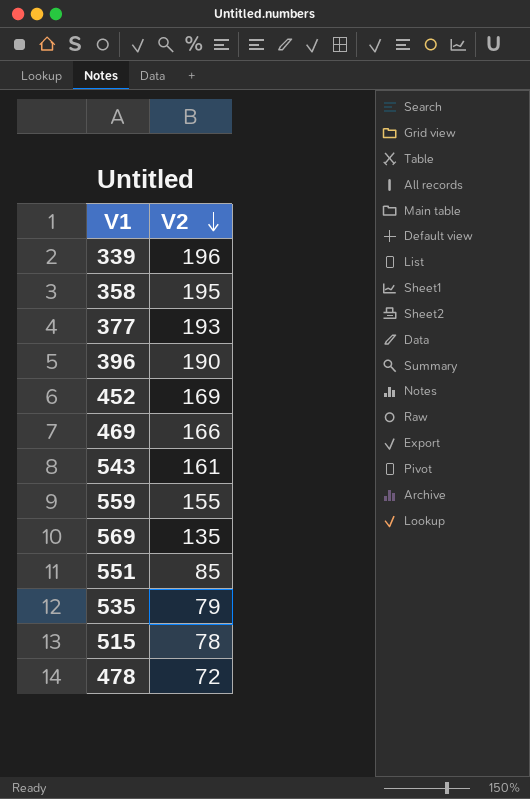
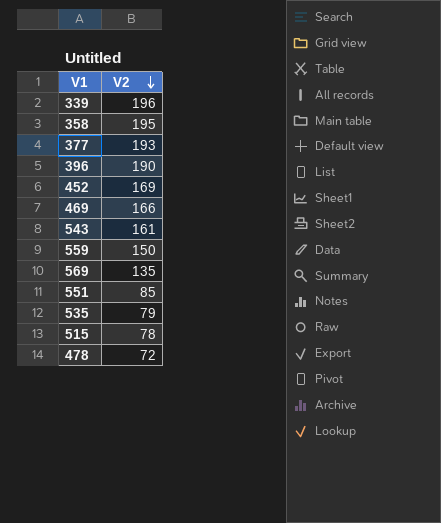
559 | V2: 155 -> 150

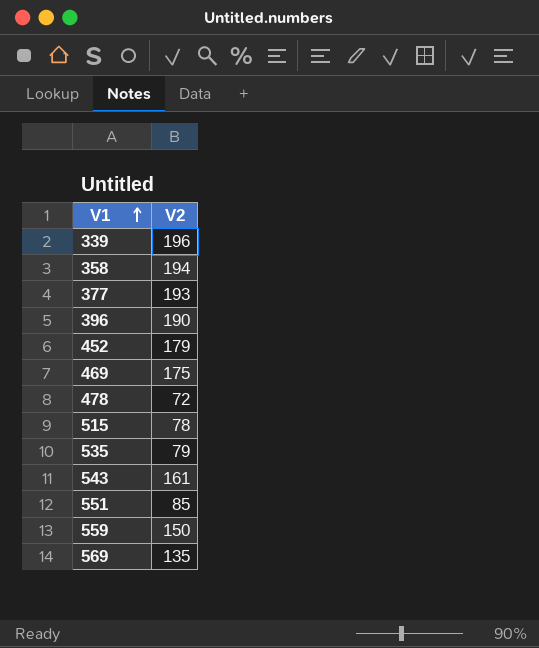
row order: V2 descending -> V1 ascending
358 | V2: 195 -> 194
452 | V2: 169 -> 179
469 | V2: 166 -> 175

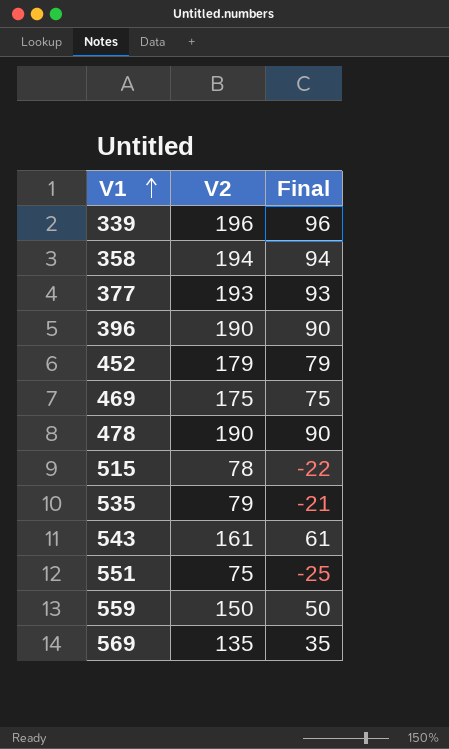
column Final | formula: none -> [V2] - 100
478 | V2: 72 -> 190
551 | V2: 85 -> 75

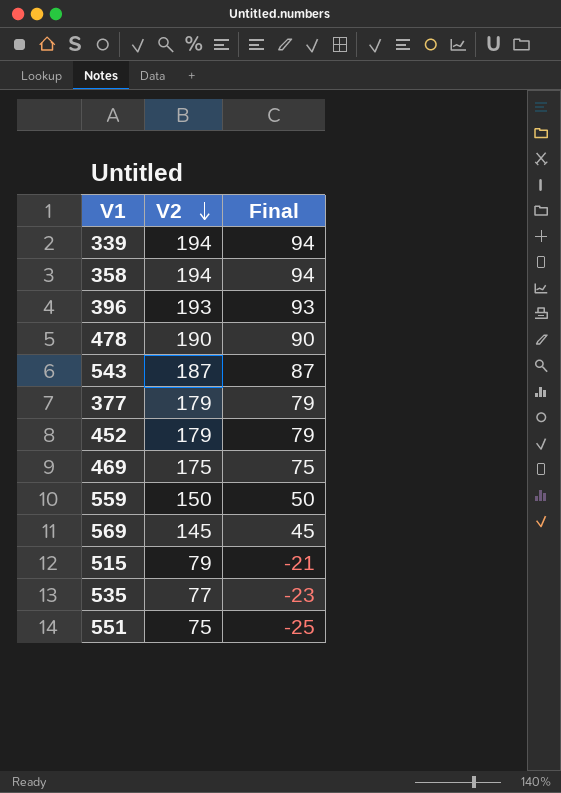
row order: V1 ascending -> V2 descending
339 | V2: 196 -> 194
339 | Final: 96 -> 94
396 | V2: 190 -> 193
396 | Final: 90 -> 93
543 | V2: 161 -> 187
543 | Final: 61 -> 87
377 | V2: 193 -> 179
377 | Final: 93 -> 79
569 | V2: 135 -> 145
569 | Final: 35 -> 45
515 | V2: 78 -> 79
515 | Final: -22 -> -21
535 | V2: 79 -> 77
535 | Final: -21 -> -23

